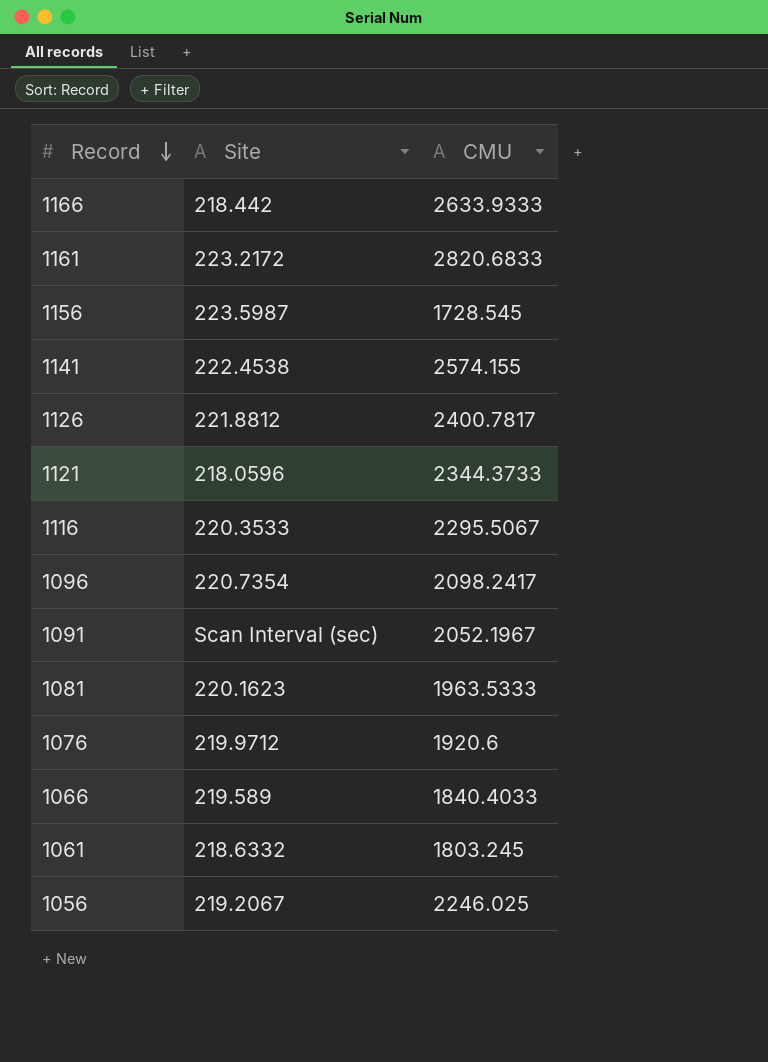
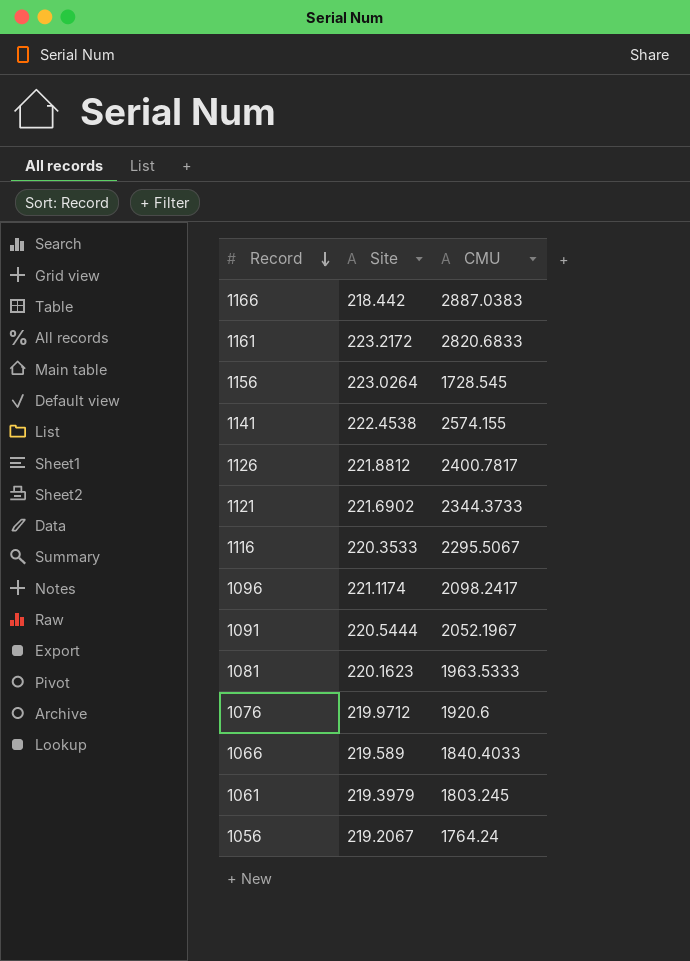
1166 | CMU: 2633.9333 -> 2887.0383
1156 | Site: 223.5987 -> 223.0264
1121 | Site: 218.0596 -> 221.6902
1096 | Site: 220.7354 -> 221.1174
1091 | Site: Scan Interval (sec) -> 220.5444
1061 | Site: 218.6332 -> 219.3979
1056 | CMU: 2246.025 -> 1764.24

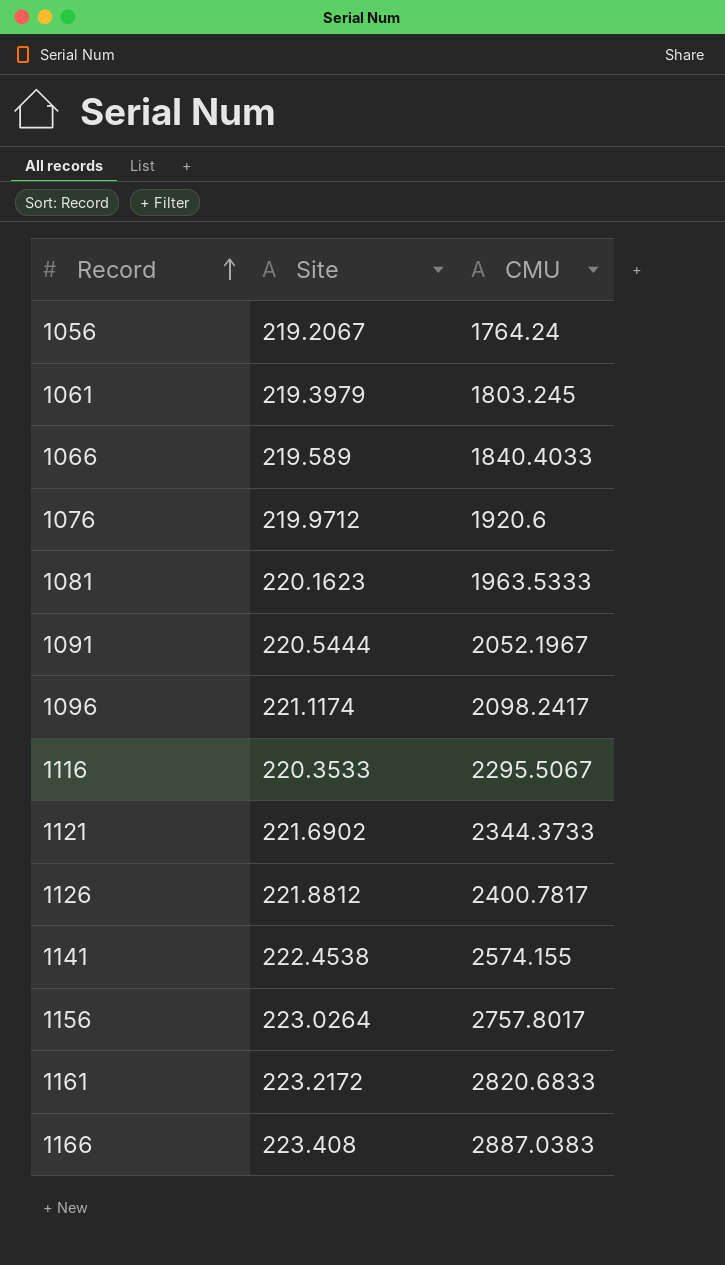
row order: Record descending -> Record ascending
1156 | CMU: 1728.545 -> 2757.8017
1166 | Site: 218.442 -> 223.408

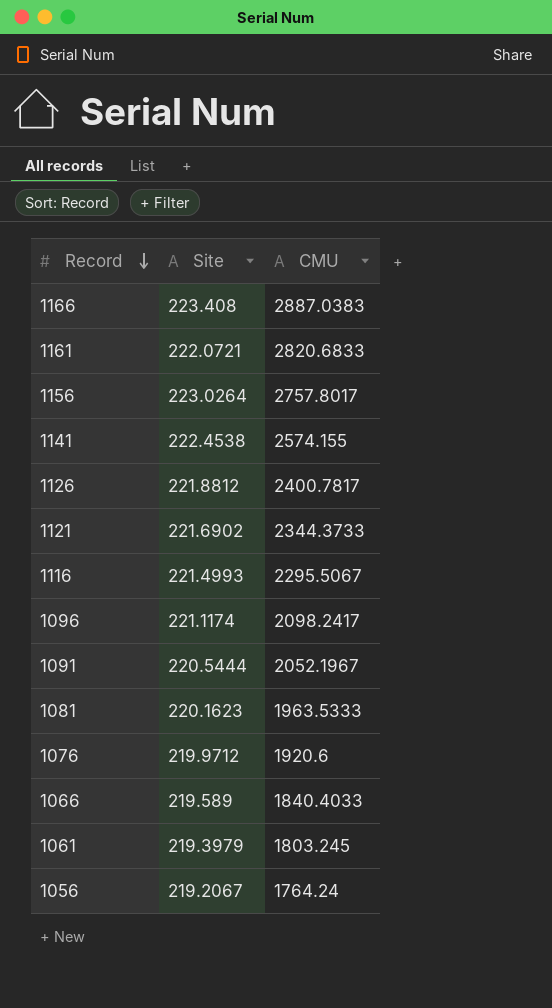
row order: Record ascending -> Record descending
1161 | Site: 223.2172 -> 222.0721
1116 | Site: 220.3533 -> 221.4993

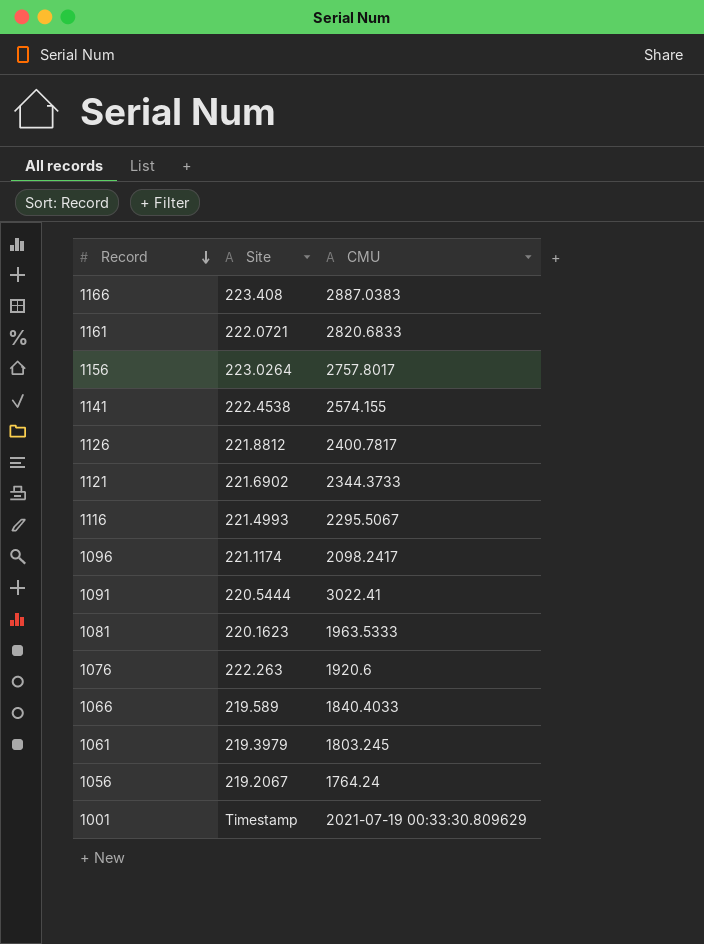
1091 | CMU: 2052.1967 -> 3022.41
1076 | Site: 219.9712 -> 222.263
row 1001: none -> Timestamp | 2021-07-19 00:33:30.809629

